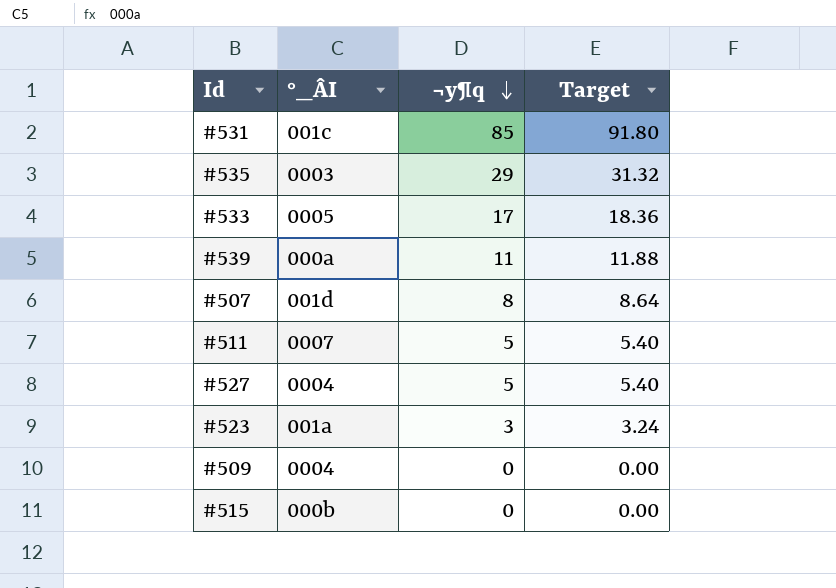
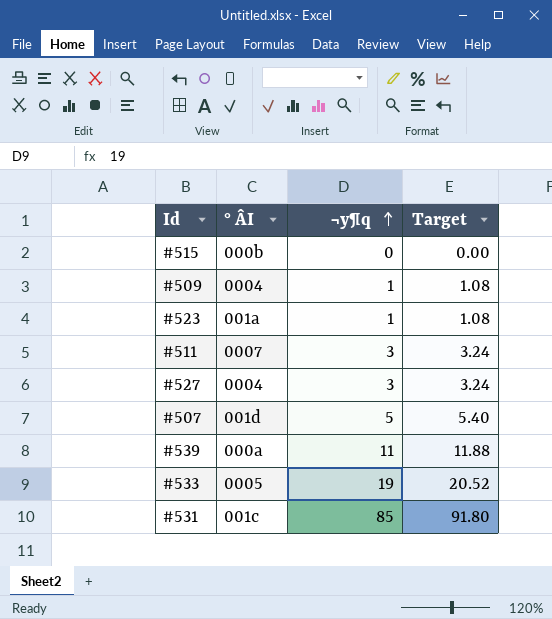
row order: ¬y¶q descending -> ¬y¶q ascending
column name: °_ÂI -> ° ÂI
row #535: 0003 | 29 | 31.32 -> none
#509 | ¬y¶q: 0 -> 1
#509 | Target: 0.00 -> 1.08
#523 | ¬y¶q: 3 -> 1
#523 | Target: 3.24 -> 1.08
#511 | ¬y¶q: 5 -> 3
#511 | Target: 5.40 -> 3.24
#527 | ¬y¶q: 5 -> 3
#527 | Target: 5.40 -> 3.24
#507 | ¬y¶q: 8 -> 5
#507 | Target: 8.64 -> 5.40
#533 | ¬y¶q: 17 -> 19
#533 | Target: 18.36 -> 20.52

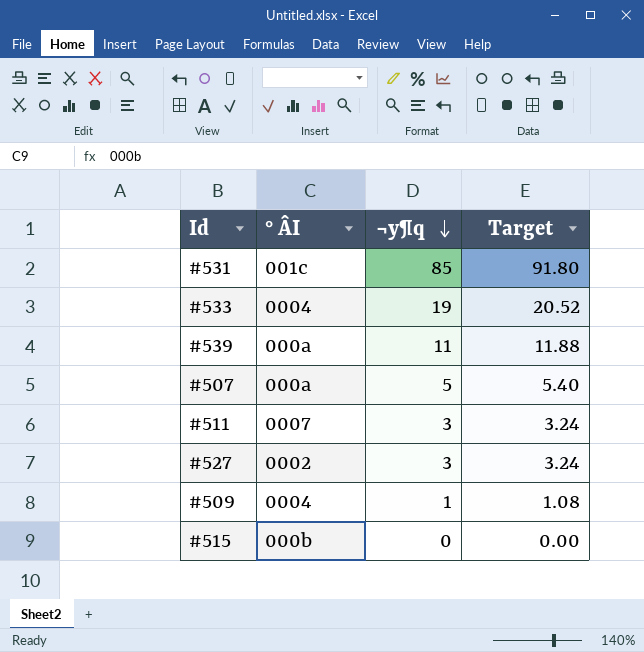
row order: ¬y¶q ascending -> ¬y¶q descending
row #523: 001a | 1 | 1.08 -> none
#533 | ° ÂI: 0005 -> 0004
#507 | ° ÂI: 001d -> 000a
#527 | ° ÂI: 0004 -> 0002

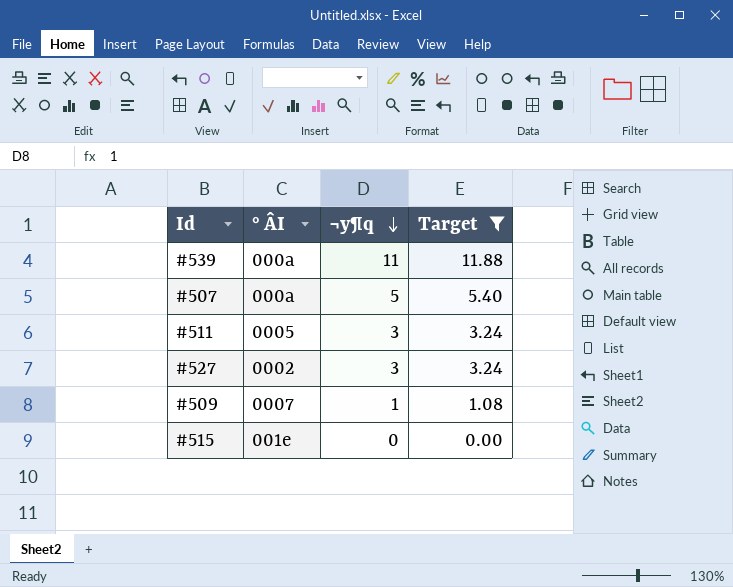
filter: none -> Target <= 11.88
#511 | ° ÂI: 0007 -> 0005
#509 | ° ÂI: 0004 -> 0007
#515 | ° ÂI: 000b -> 001e

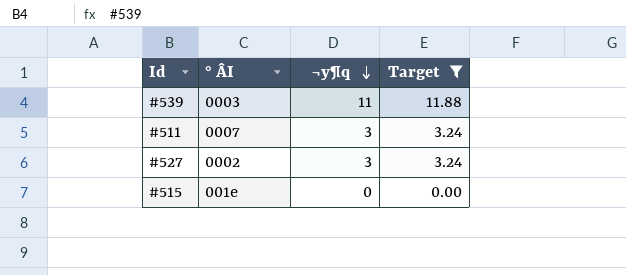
row #507: 000a | 5 | 5.40 -> none
row #509: 0007 | 1 | 1.08 -> none
#539 | ° ÂI: 000a -> 0003
#511 | ° ÂI: 0005 -> 0007

